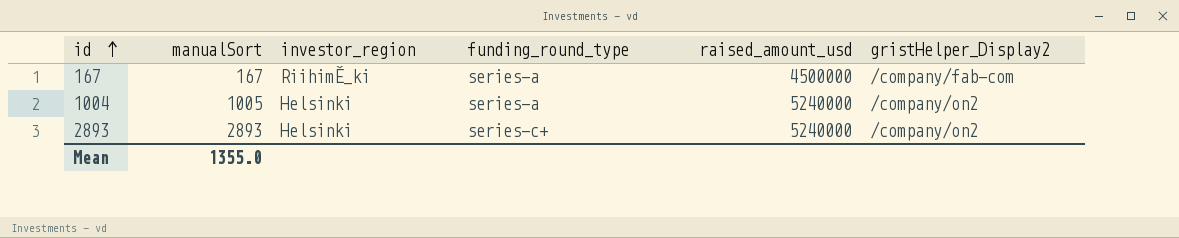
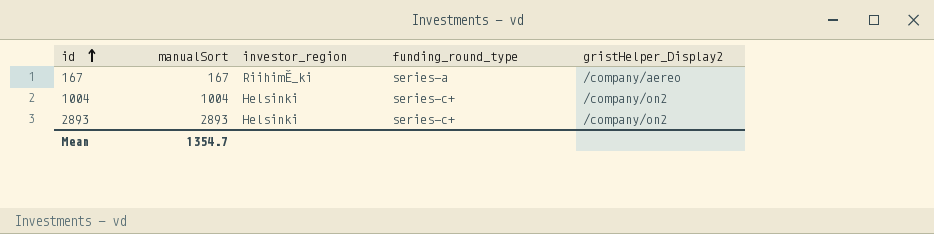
column raised_amount_usd | position: 5 -> none
167 | gristHelper_Display2: /company/fab-com -> /company/aereo
1004 | manualSort: 1005 -> 1004
1004 | funding_round_type: series-a -> series-c+
Mean | manualSort: 1355.0 -> 1354.7

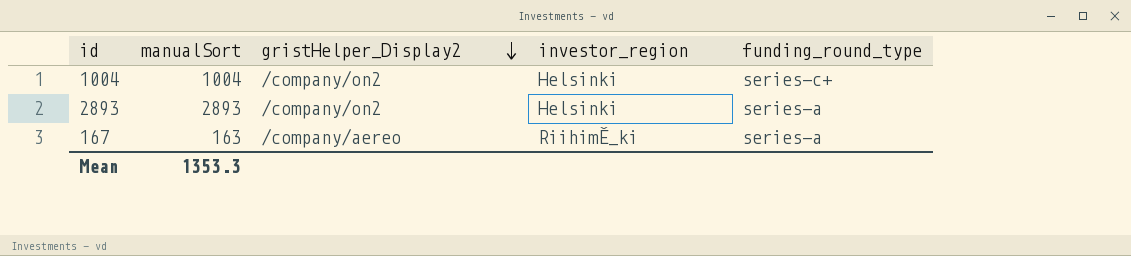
row order: id ascending -> gristHelper_Display2 descending
column gristHelper_Display2 | position: 5 -> 3
2893 | funding_round_type: series-c+ -> series-a
167 | manualSort: 167 -> 163
Mean | manualSort: 1354.7 -> 1353.3

